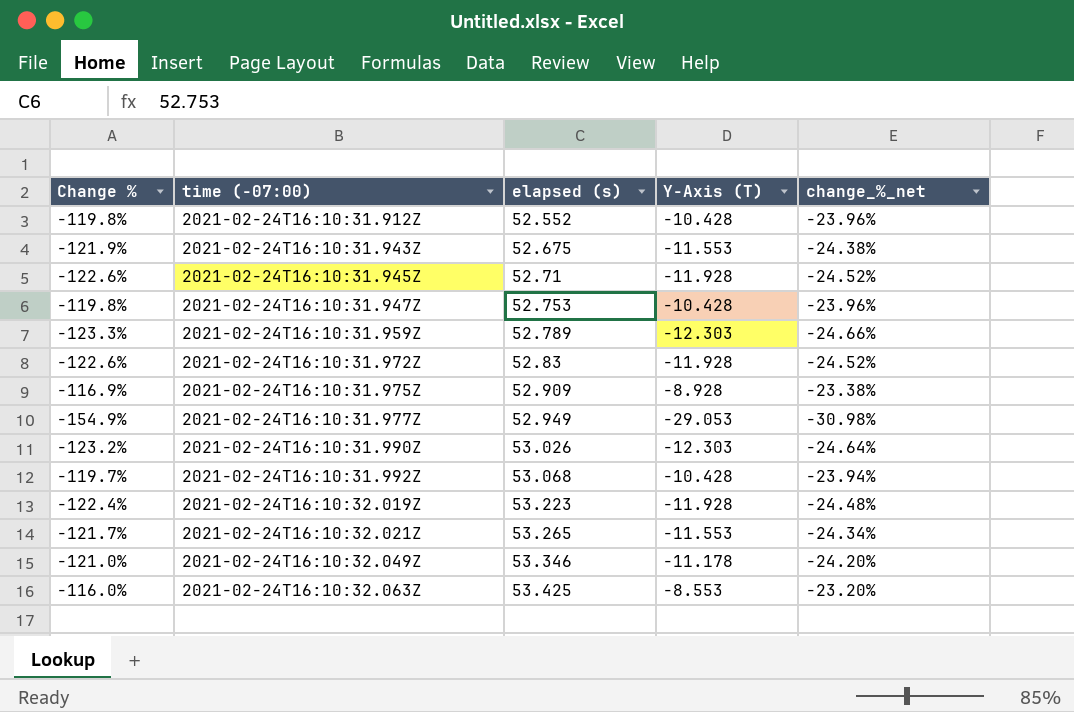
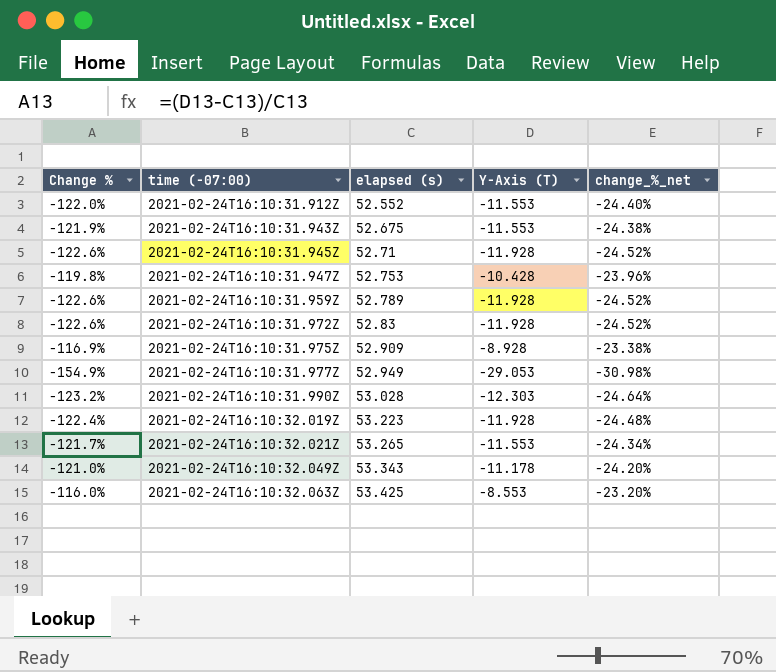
row 2021-02-24T16:10:31.992Z: -119.7% | 53.068 | -10.428 | -23.94% -> none
2021-02-24T16:10:31.912Z | Change %: -119.8% -> -122.0%
2021-02-24T16:10:31.912Z | Y-Axis (T): -10.428 -> -11.553
2021-02-24T16:10:31.912Z | change_%_net: -23.96% -> -24.40%
2021-02-24T16:10:31.959Z | Change %: -123.3% -> -122.6%
2021-02-24T16:10:31.959Z | Y-Axis (T): -12.303 -> -11.928
2021-02-24T16:10:31.959Z | change_%_net: -24.66% -> -24.52%
2021-02-24T16:10:31.990Z | elapsed (s): 53.026 -> 53.028
2021-02-24T16:10:32.049Z | elapsed (s): 53.346 -> 53.343

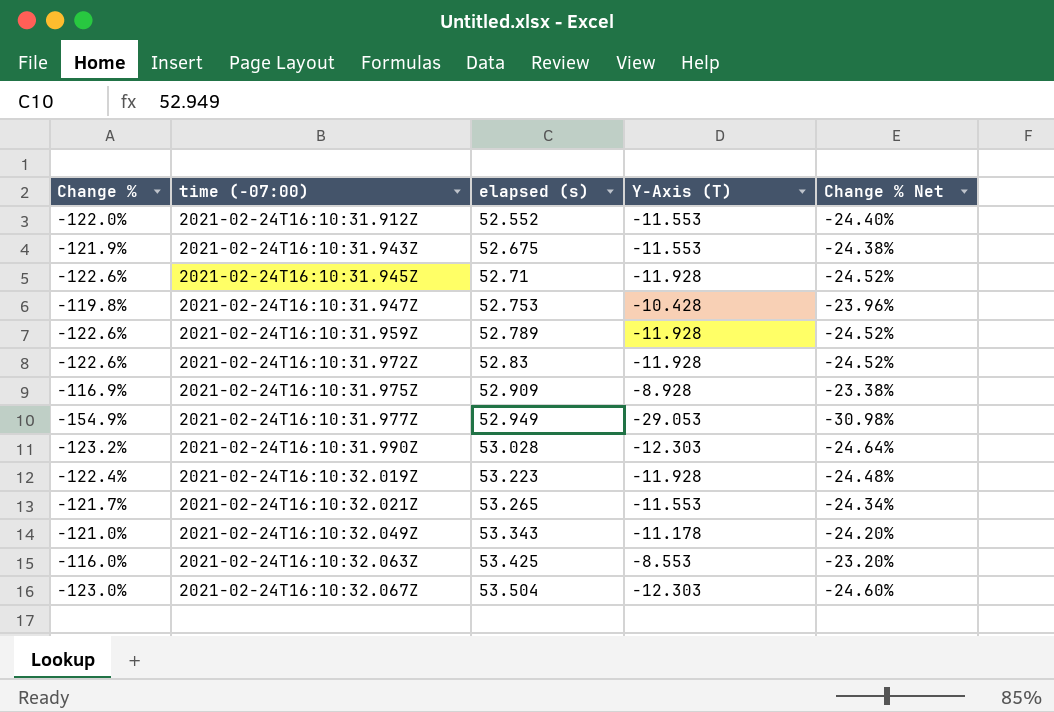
column name: change_%_net -> Change % Net
row 2021-02-24T16:10:32.067Z: none -> -123.0% | 53.504 | -12.303 | -24.60%

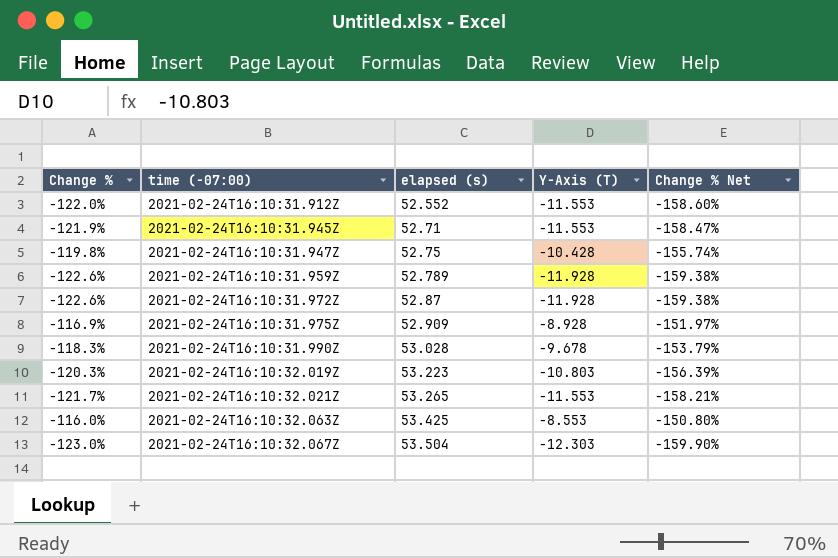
column Change % Net | formula: [Change %] * 0.2 -> [Change %] * 1.3
row 2021-02-24T16:10:31.943Z: -121.9% | 52.675 | -11.553 | -24.38% -> none
row 2021-02-24T16:10:31.977Z: -154.9% | 52.949 | -29.053 | -30.98% -> none
row 2021-02-24T16:10:32.049Z: -121.0% | 53.343 | -11.178 | -24.20% -> none
2021-02-24T16:10:31.945Z | Change %: -122.6% -> -121.9%
2021-02-24T16:10:31.945Z | Y-Axis (T): -11.928 -> -11.553
2021-02-24T16:10:31.947Z | elapsed (s): 52.753 -> 52.75
2021-02-24T16:10:31.972Z | elapsed (s): 52.83 -> 52.87
2021-02-24T16:10:31.990Z | Change %: -123.2% -> -118.3%
2021-02-24T16:10:31.990Z | Y-Axis (T): -12.303 -> -9.678
2021-02-24T16:10:32.019Z | Change %: -122.4% -> -120.3%
2021-02-24T16:10:32.019Z | Y-Axis (T): -11.928 -> -10.803

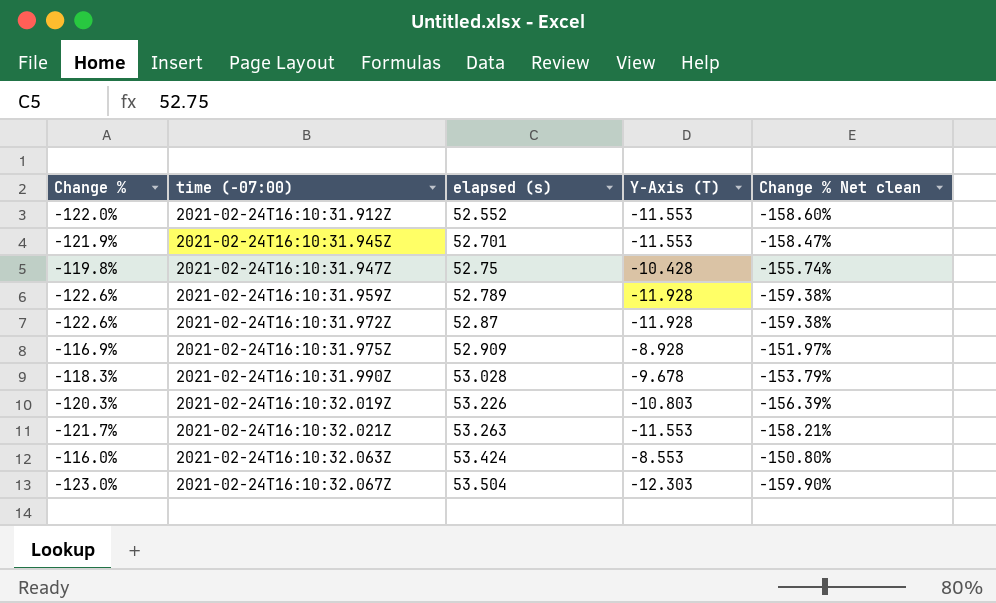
column name: Change % Net -> Change % Net clean
2021-02-24T16:10:31.945Z | elapsed (s): 52.71 -> 52.701
2021-02-24T16:10:32.019Z | elapsed (s): 53.223 -> 53.226
2021-02-24T16:10:32.021Z | elapsed (s): 53.265 -> 53.263
2021-02-24T16:10:32.063Z | elapsed (s): 53.425 -> 53.424

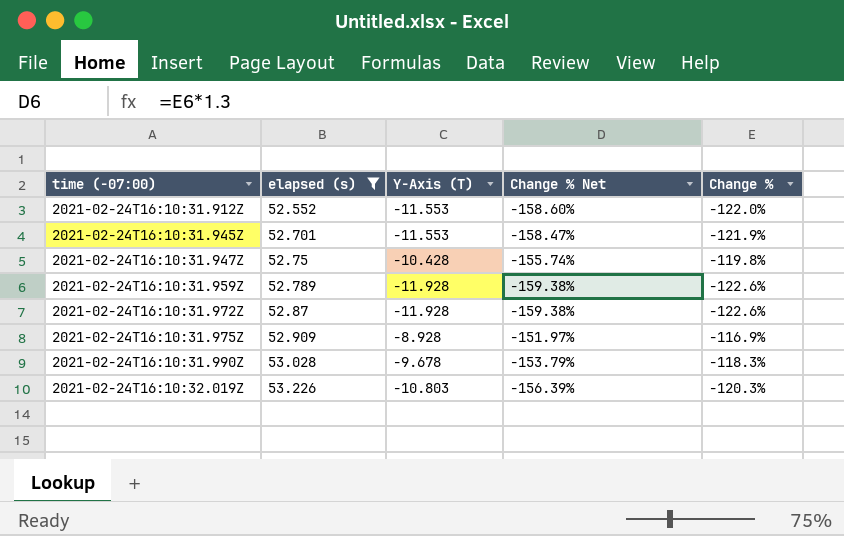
filter: none -> elapsed (s) <= 53.226
column name: Change % Net clean -> Change % Net
column Change % | position: 1 -> 5

